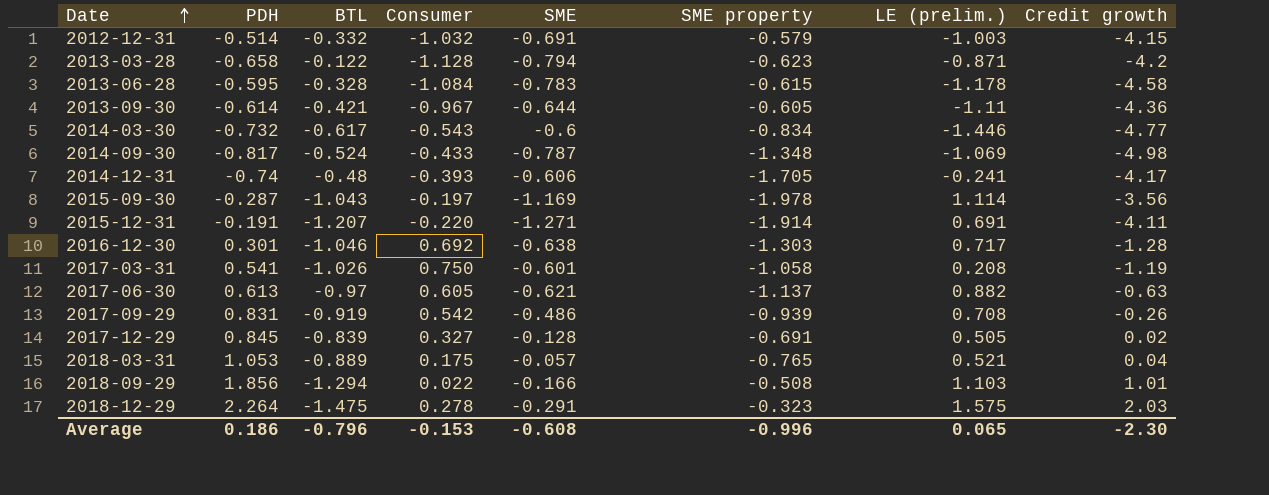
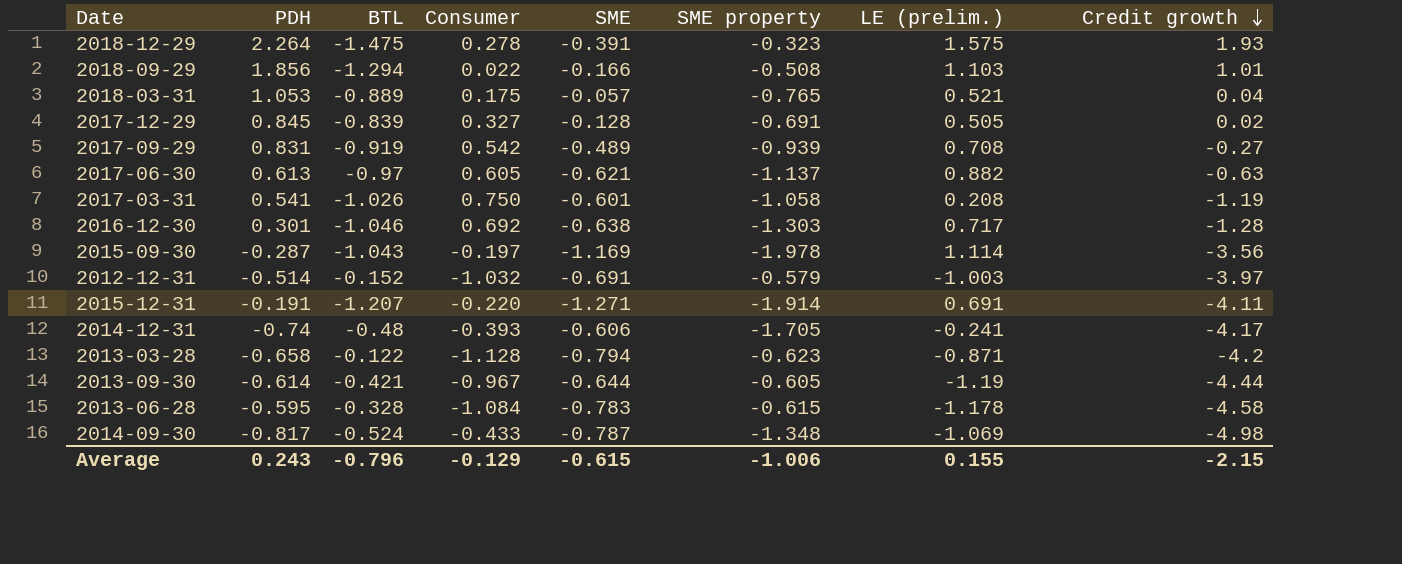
row order: Date ascending -> Credit growth descending
row 2014-03-30: -0.732 | -0.617 | -0.543 | -0.6 | -0.834 | -1.446 | -4.77 -> none
2018-12-29 | SME: -0.291 -> -0.391
2018-12-29 | Credit growth: 2.03 -> 1.93
2017-09-29 | SME: -0.486 -> -0.489
2017-09-29 | Credit growth: -0.26 -> -0.27
2012-12-31 | BTL: -0.332 -> -0.152
2012-12-31 | Credit growth: -4.15 -> -3.97
2013-09-30 | LE (prelim.): -1.11 -> -1.19
2013-09-30 | Credit growth: -4.36 -> -4.44
Average | PDH: 0.186 -> 0.243
Average | Consumer: -0.153 -> -0.129
Average | SME: -0.608 -> -0.615
Average | SME property: -0.996 -> -1.006
Average | LE (prelim.): 0.065 -> 0.155
Average | Credit growth: -2.30 -> -2.15

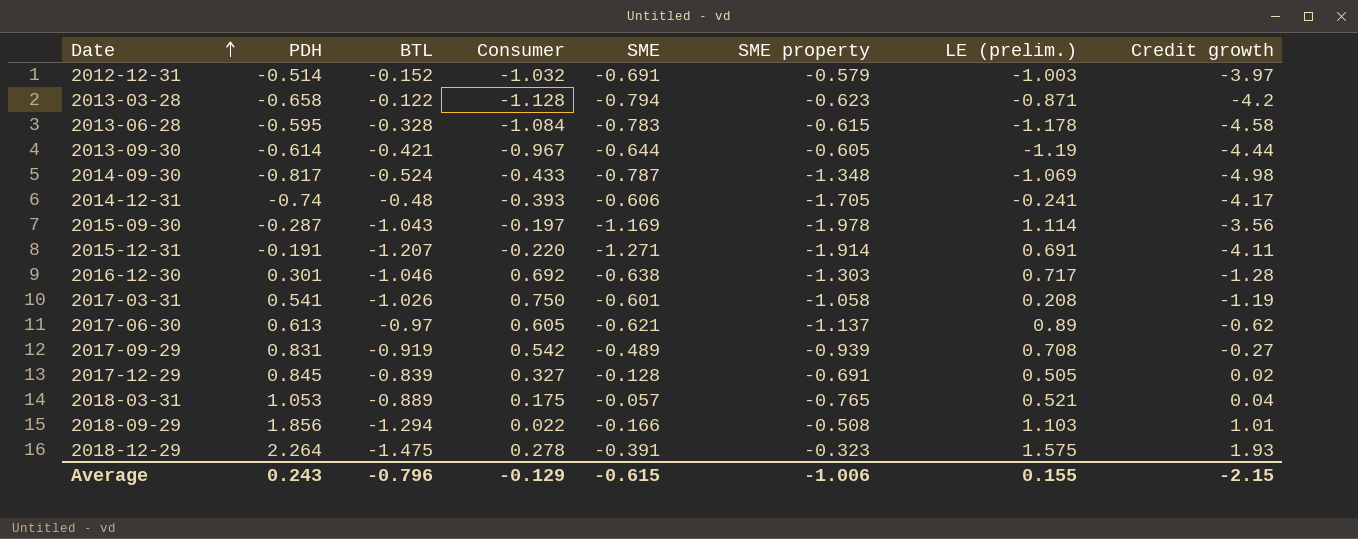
row order: Credit growth descending -> Date ascending
2017-06-30 | LE (prelim.): 0.882 -> 0.89
2017-06-30 | Credit growth: -0.63 -> -0.62

